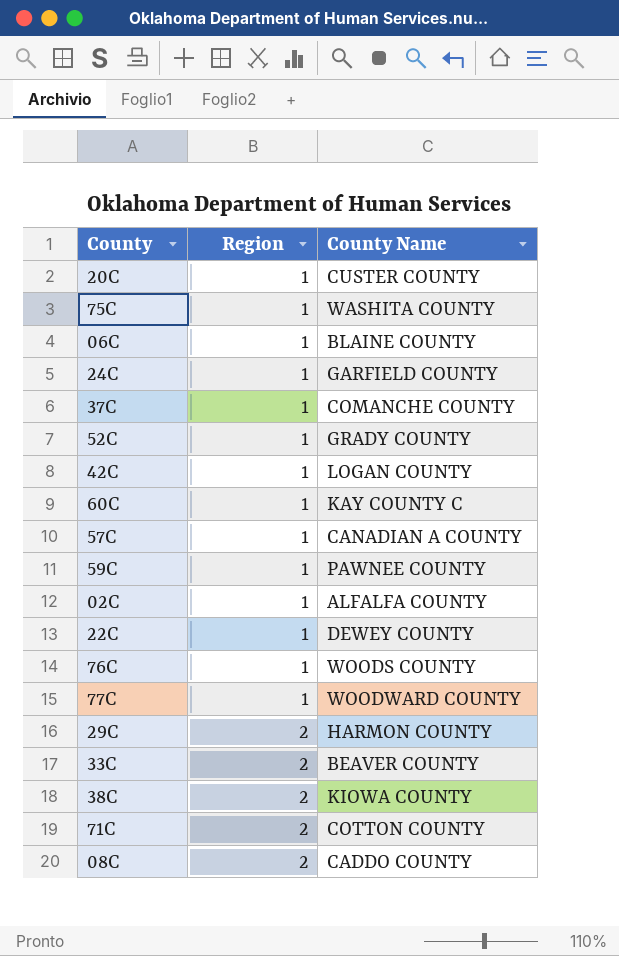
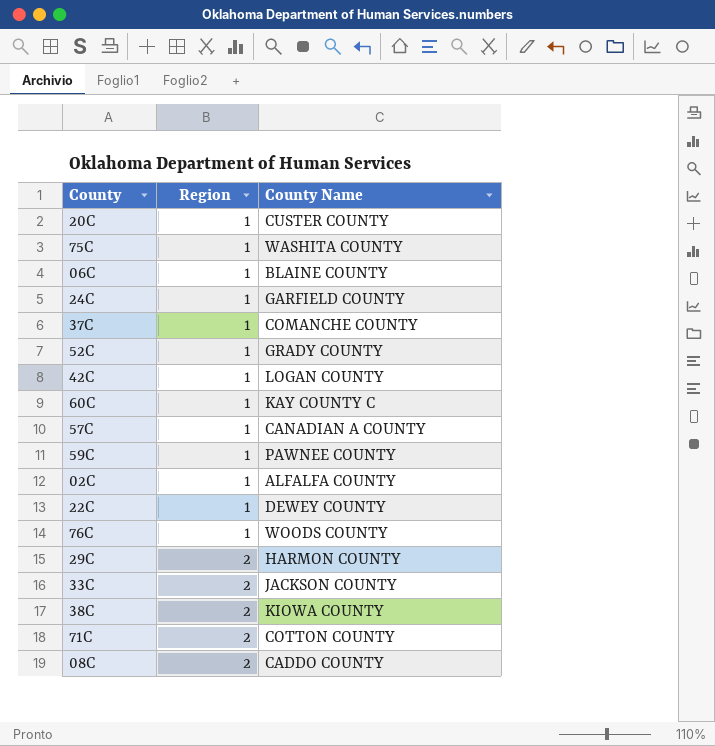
row 77C: 1 | WOODWARD COUNTY -> none
33C | County Name: BEAVER COUNTY -> JACKSON COUNTY

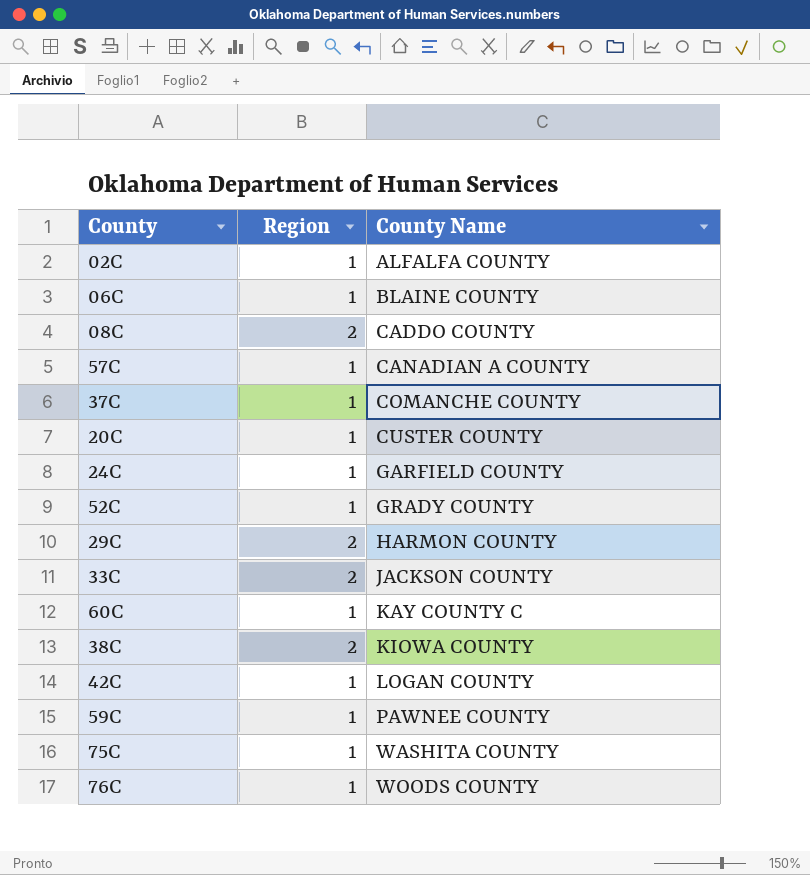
row order: Region ascending -> County Name ascending
row 22C: 1 | DEWEY COUNTY -> none
row 71C: 2 | COTTON COUNTY -> none

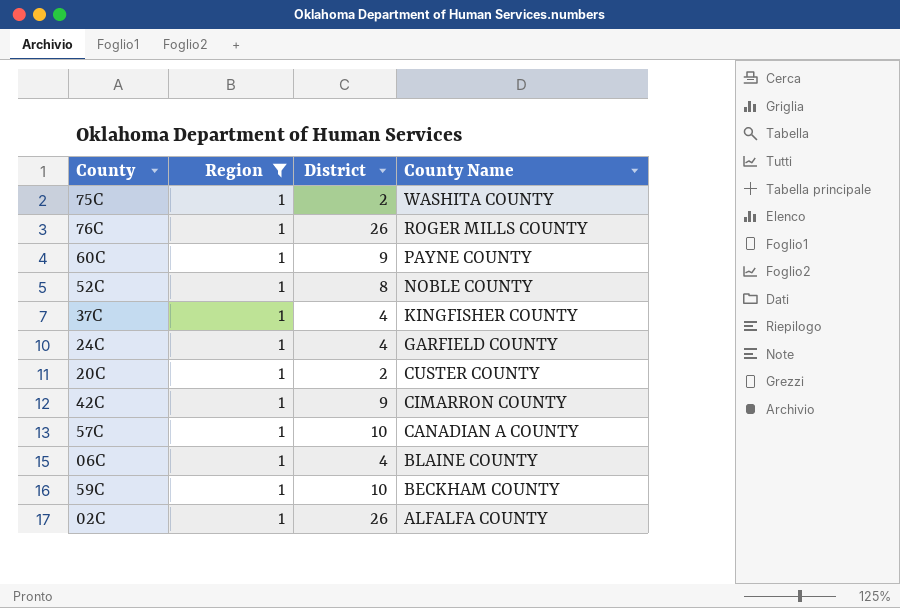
filter: none -> Region = 1
row order: County Name ascending -> County Name descending
column District | position: none -> 3
76C | County Name: WOODS COUNTY -> ROGER MILLS COUNTY
60C | County Name: KAY COUNTY C -> PAYNE COUNTY
52C | County Name: GRADY COUNTY -> NOBLE COUNTY
37C | County Name: COMANCHE COUNTY -> KINGFISHER COUNTY
42C | County Name: LOGAN COUNTY -> CIMARRON COUNTY
59C | County Name: PAWNEE COUNTY -> BECKHAM COUNTY

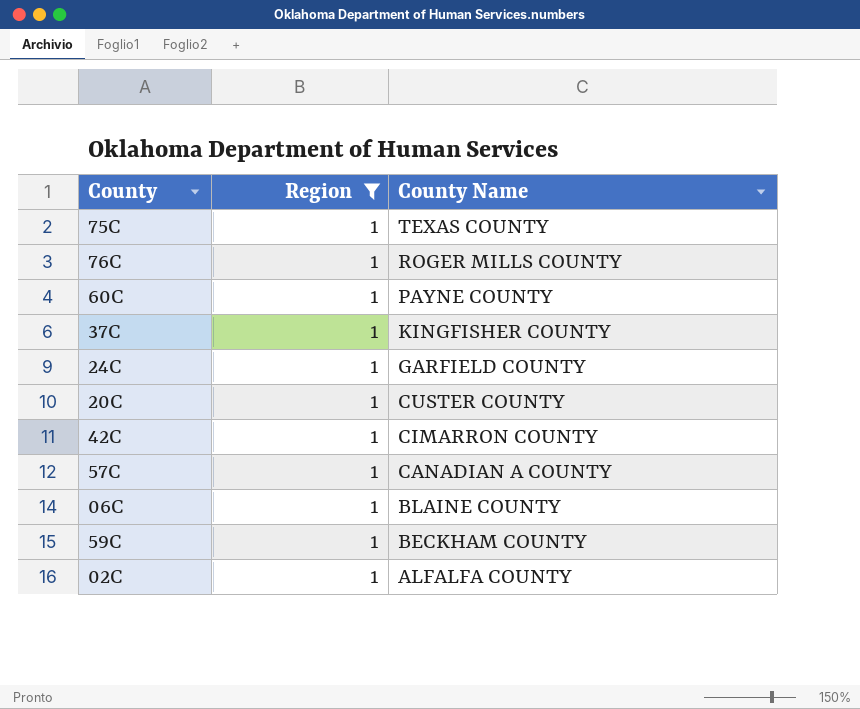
column District | position: 3 -> none
row 52C: 1 | 8 | NOBLE COUNTY -> none
75C | County Name: WASHITA COUNTY -> TEXAS COUNTY

